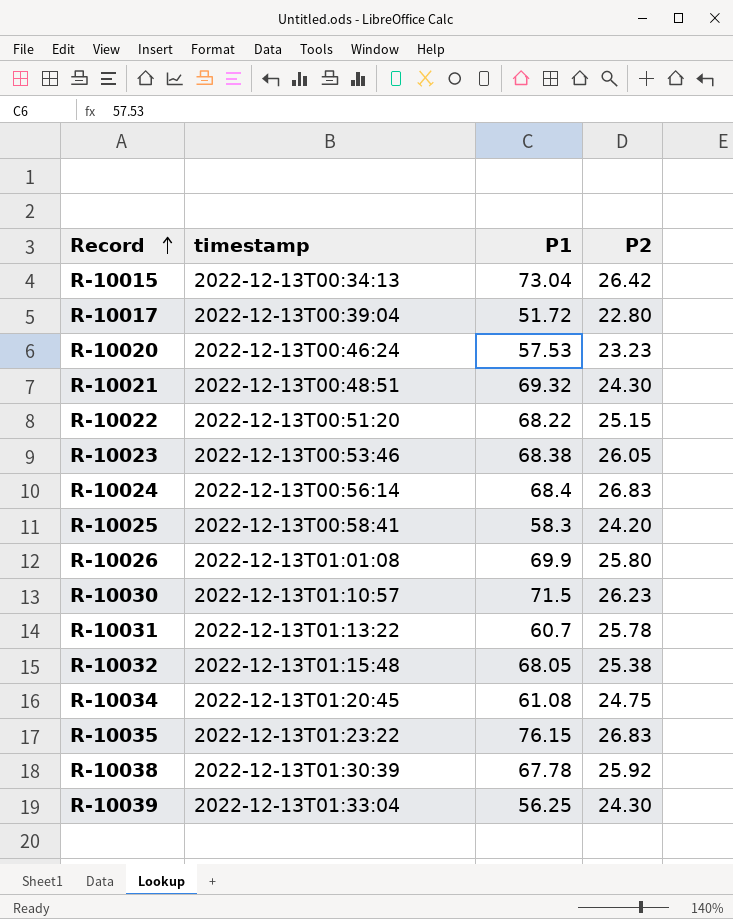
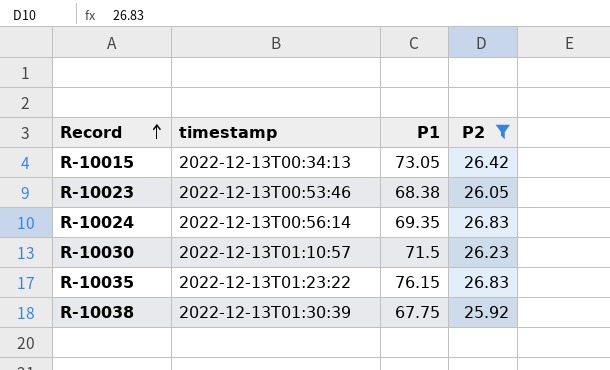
filter: none -> P2 >= 25.92
R-10015 | P1: 73.04 -> 73.05
R-10024 | P1: 68.4 -> 69.35
R-10038 | P1: 67.78 -> 67.75

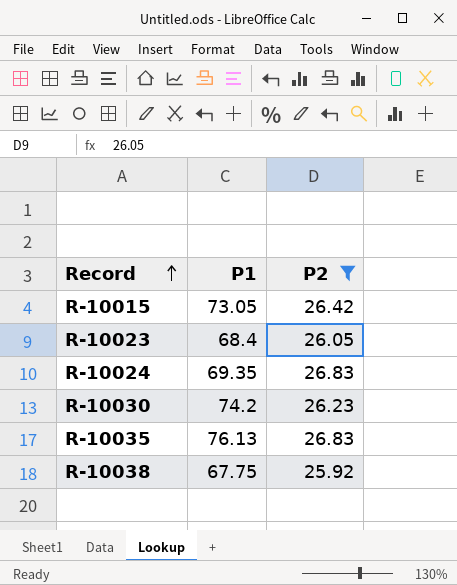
column timestamp | position: 2 -> none
R-10023 | P1: 68.38 -> 68.4
R-10030 | P1: 71.5 -> 74.2
R-10035 | P1: 76.15 -> 76.13

